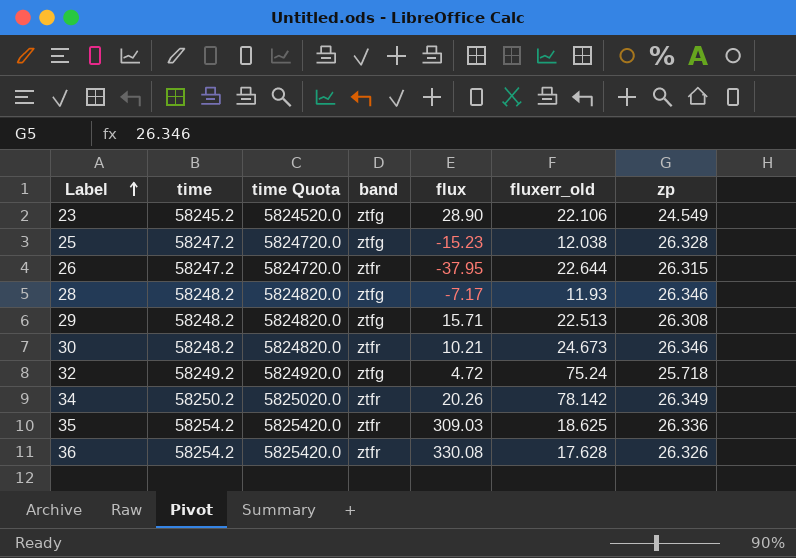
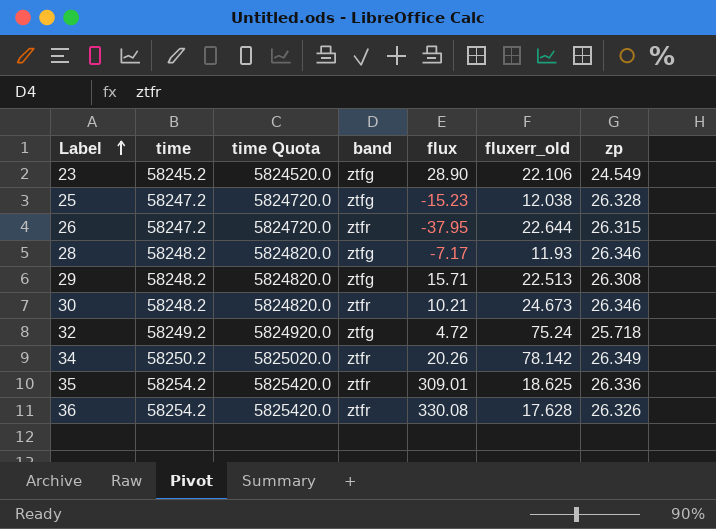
35 | flux: 309.03 -> 309.01

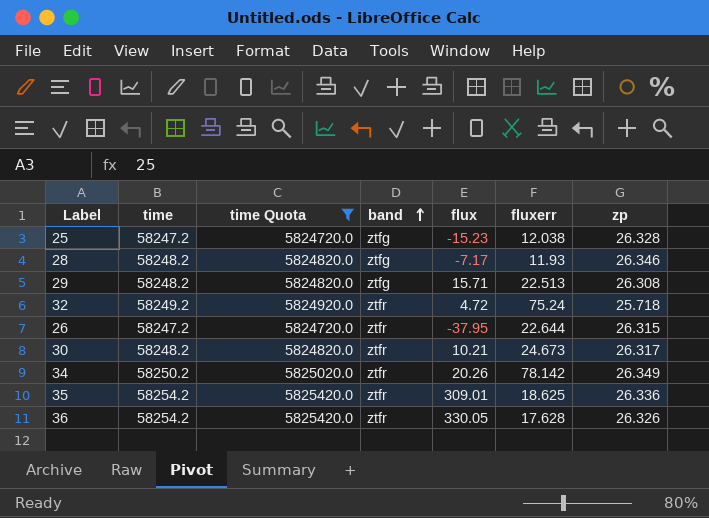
filter: none -> time Quota != 5824520.0
row order: Label ascending -> band ascending
column name: fluxerr_old -> fluxerr
32 | band: ztfg -> ztfr
30 | zp: 26.346 -> 26.317
36 | flux: 330.08 -> 330.05

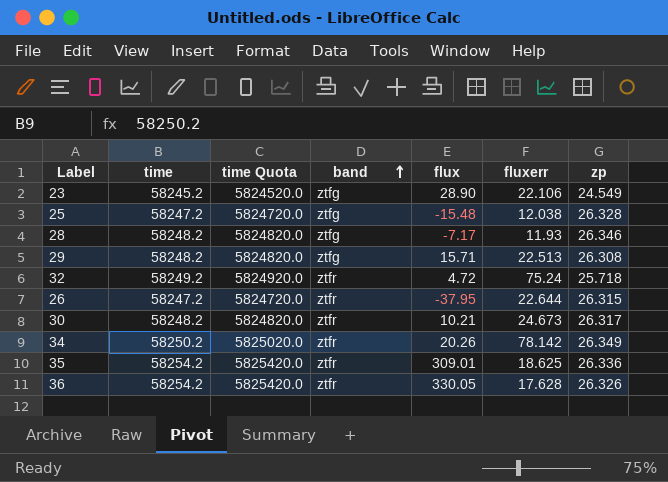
filter: time Quota != 5824520.0 -> none
25 | flux: -15.23 -> -15.48

